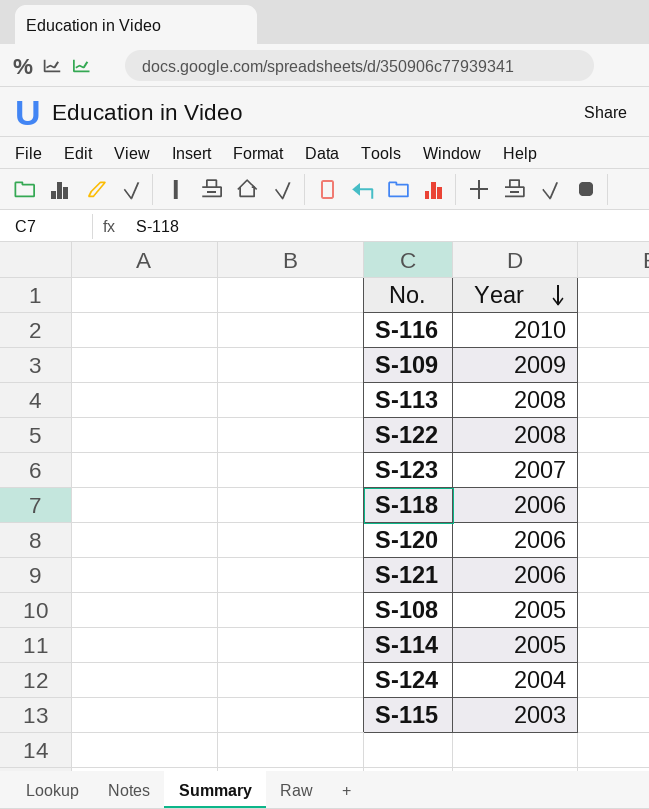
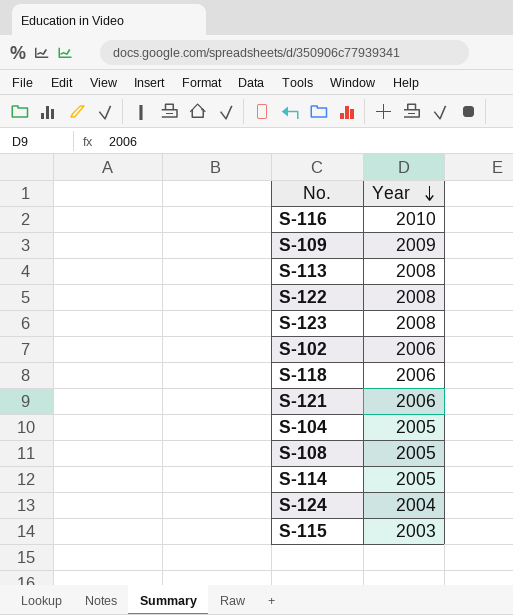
row S-120: 2006 -> none
S-123 | Year: 2007 -> 2008
row S-102: none -> 2006
row S-104: none -> 2005

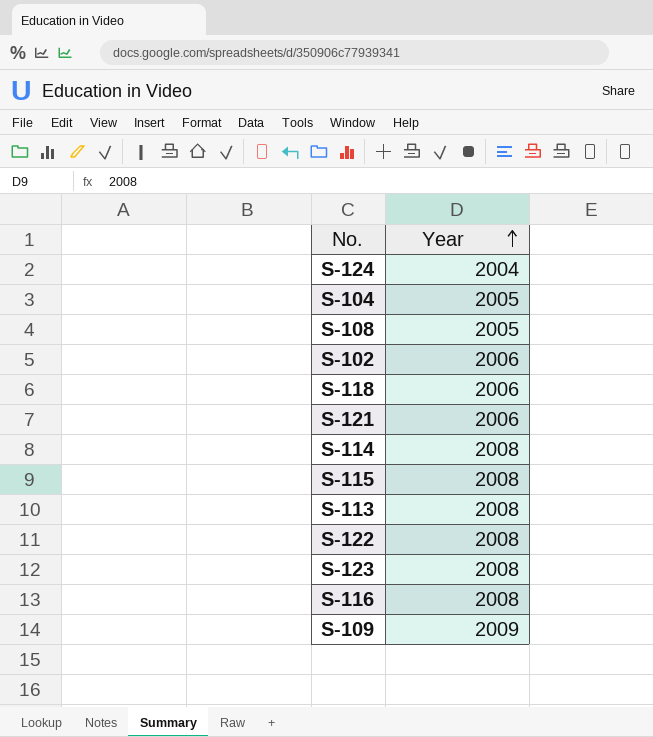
row order: Year descending -> Year ascending
S-114 | Year: 2005 -> 2008
S-115 | Year: 2003 -> 2008
S-116 | Year: 2010 -> 2008

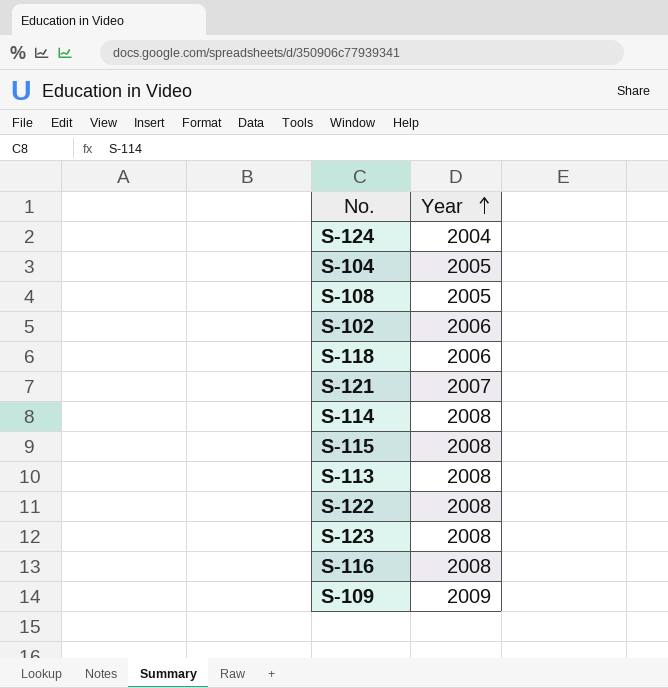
S-121 | Year: 2006 -> 2007

